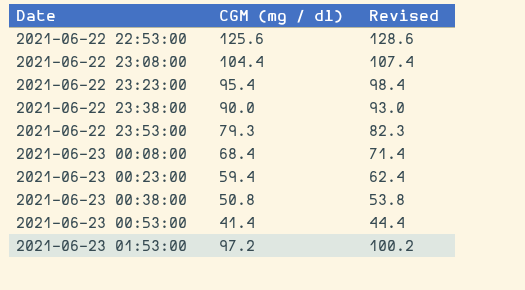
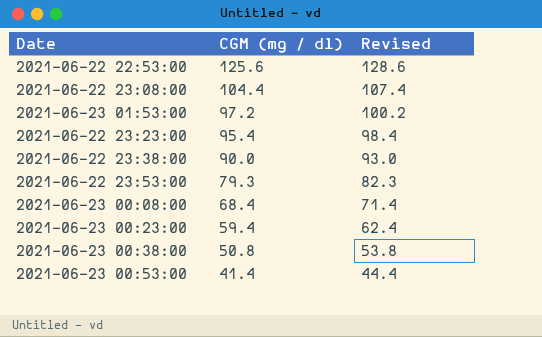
row order: Date ascending -> CGM (mg / dl) descending

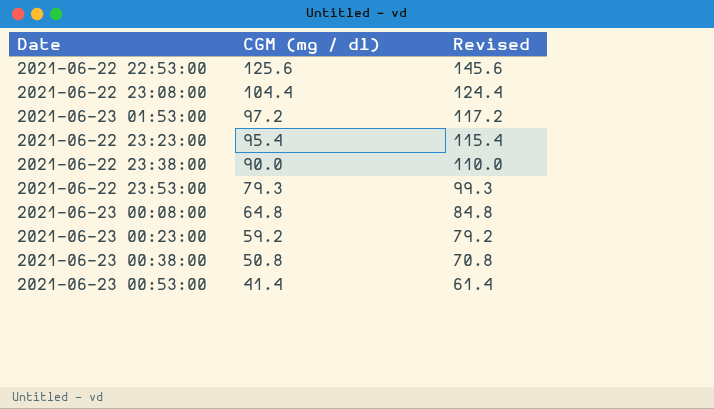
column Revised | formula: [CGM (mg / dl)] + 3 -> [CGM (mg / dl)] + 20
2021-06-23 00:08:00 | CGM (mg / dl): 68.4 -> 64.8
2021-06-23 00:23:00 | CGM (mg / dl): 59.4 -> 59.2

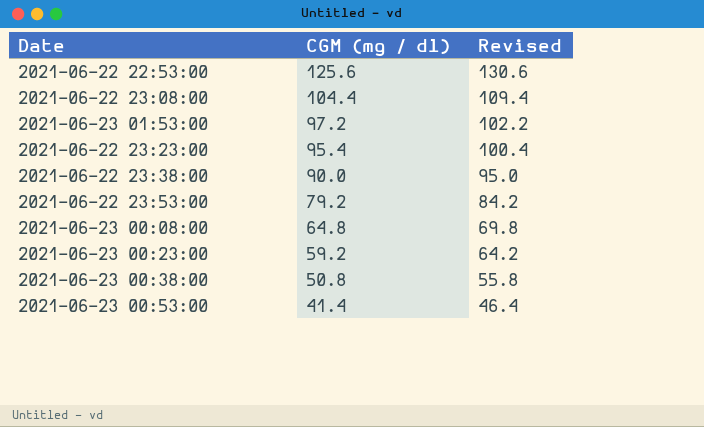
column Revised | formula: [CGM (mg / dl)] + 20 -> [CGM (mg / dl)] + 5
2021-06-22 23:53:00 | CGM (mg / dl): 79.3 -> 79.2

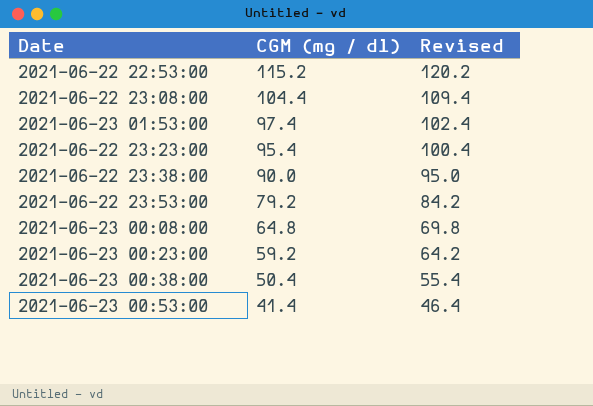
2021-06-22 22:53:00 | CGM (mg / dl): 125.6 -> 115.2
2021-06-22 22:53:00 | Revised: 130.6 -> 120.2
2021-06-23 01:53:00 | CGM (mg / dl): 97.2 -> 97.4
2021-06-23 01:53:00 | Revised: 102.2 -> 102.4
2021-06-23 00:38:00 | CGM (mg / dl): 50.8 -> 50.4
2021-06-23 00:38:00 | Revised: 55.8 -> 55.4

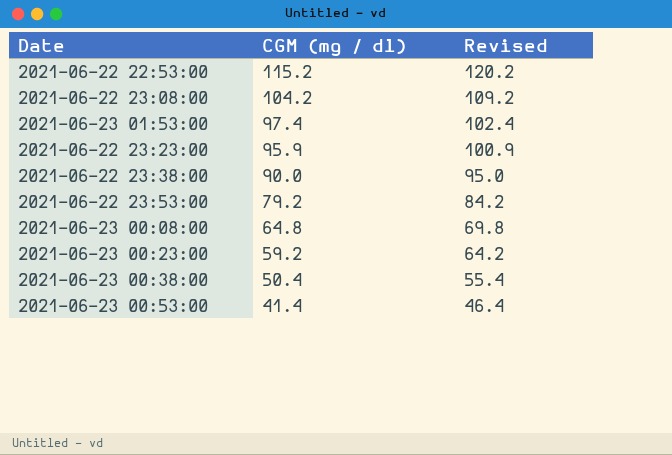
2021-06-22 23:08:00 | CGM (mg / dl): 104.4 -> 104.2
2021-06-22 23:08:00 | Revised: 109.4 -> 109.2
2021-06-22 23:23:00 | CGM (mg / dl): 95.4 -> 95.9
2021-06-22 23:23:00 | Revised: 100.4 -> 100.9

